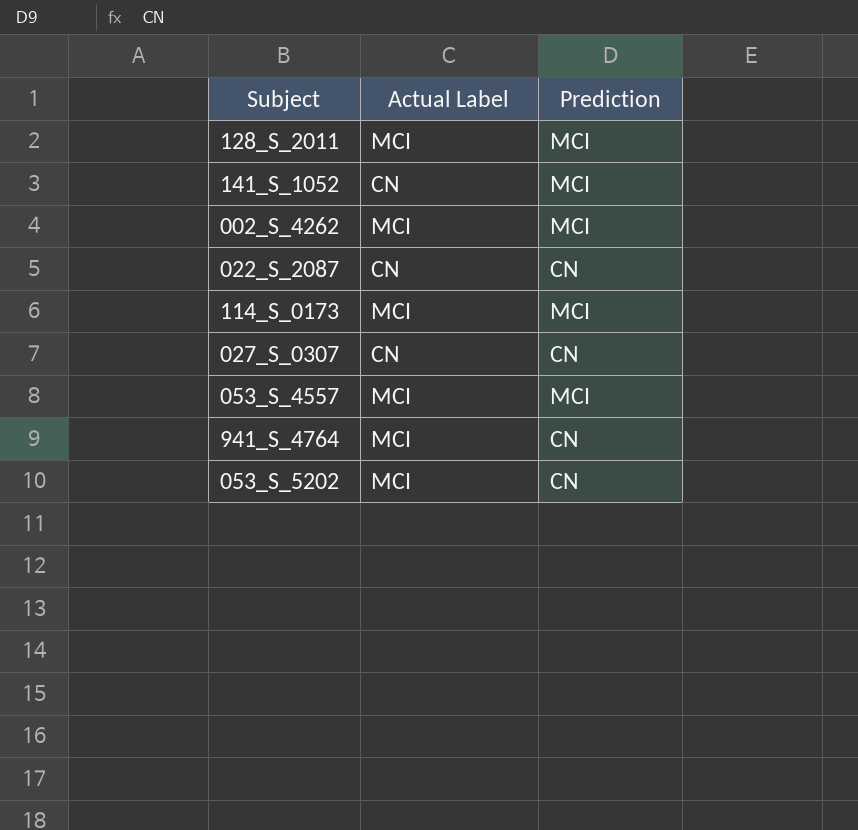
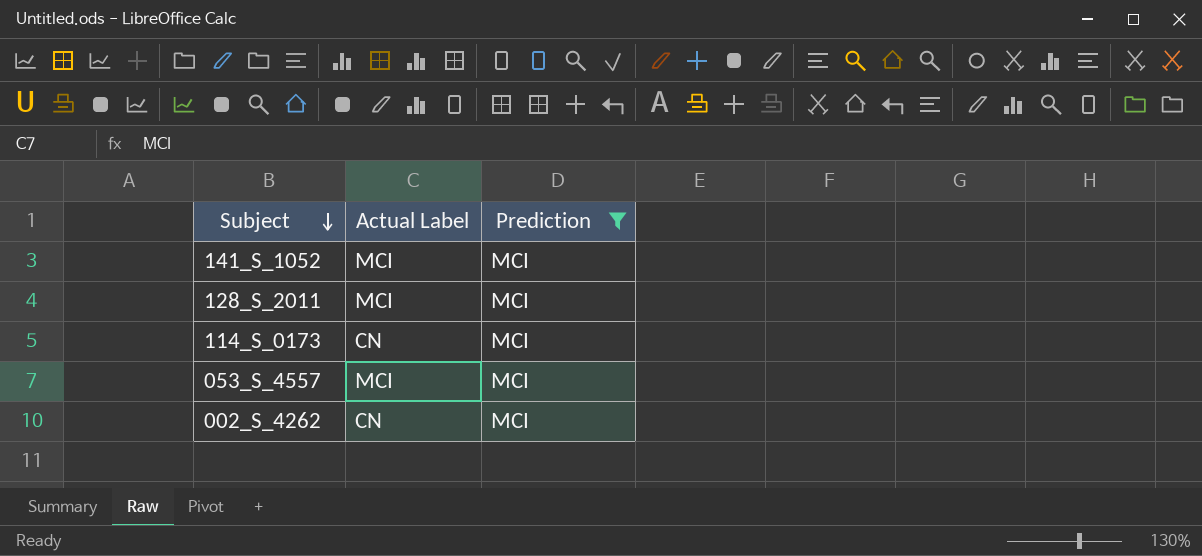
filter: none -> Prediction = MCI
row order: none -> Subject descending
141_S_1052 | Actual Label: CN -> MCI
114_S_0173 | Actual Label: MCI -> CN
002_S_4262 | Actual Label: MCI -> CN

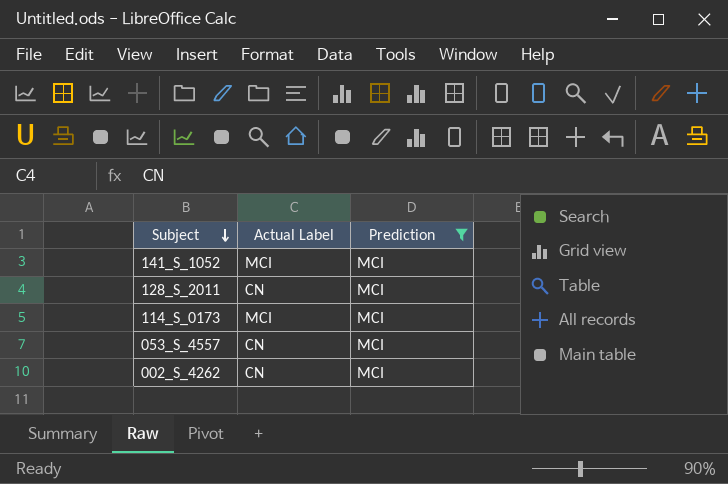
128_S_2011 | Actual Label: MCI -> CN
114_S_0173 | Actual Label: CN -> MCI
053_S_4557 | Actual Label: MCI -> CN

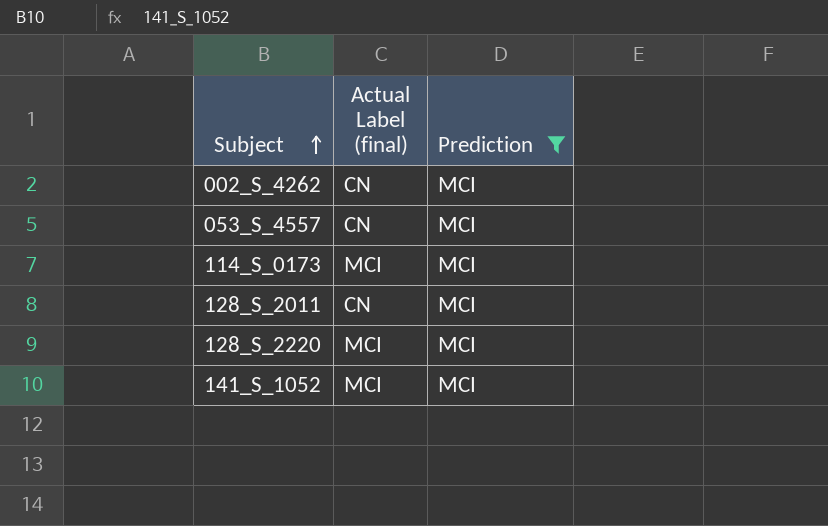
row order: Subject descending -> Subject ascending
column name: Actual Label -> Actual Label (final)
row 128_S_2220: none -> MCI | MCI

